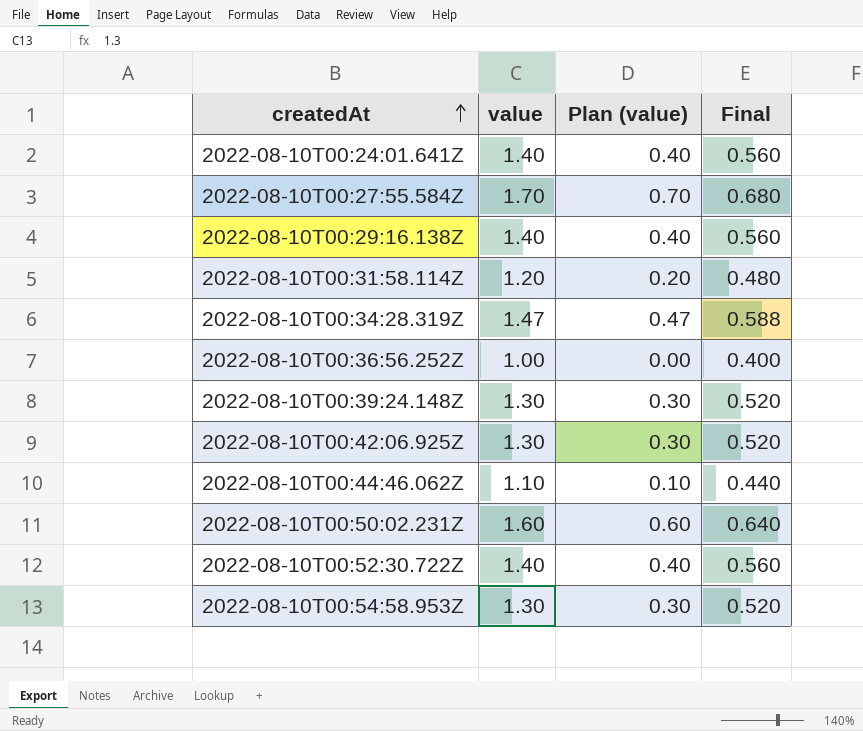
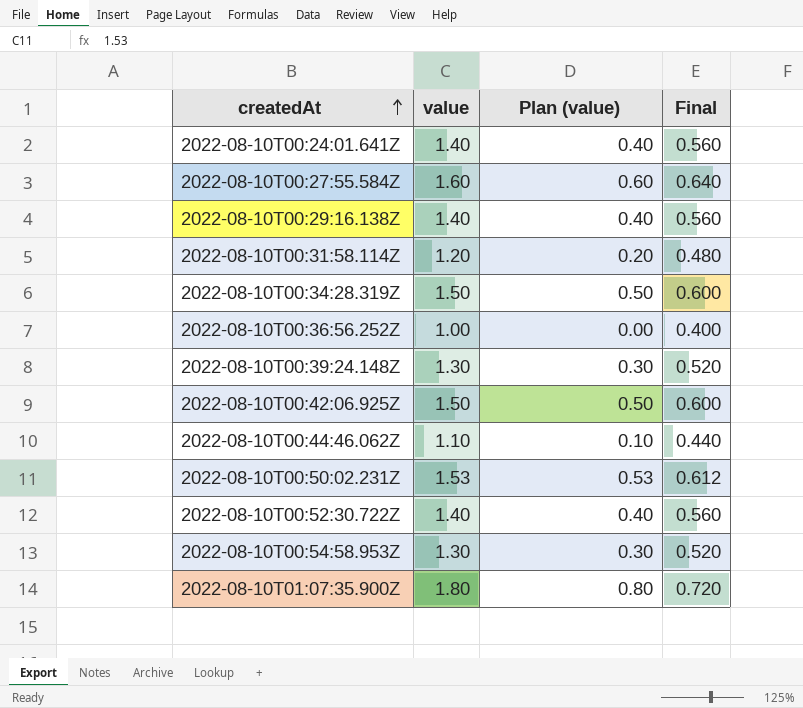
2022-08-10T00:27:55.584Z | value: 1.70 -> 1.60
2022-08-10T00:27:55.584Z | Plan (value): 0.70 -> 0.60
2022-08-10T00:27:55.584Z | Final: 0.680 -> 0.640
2022-08-10T00:34:28.319Z | value: 1.47 -> 1.50
2022-08-10T00:34:28.319Z | Plan (value): 0.47 -> 0.50
2022-08-10T00:34:28.319Z | Final: 0.588 -> 0.600
2022-08-10T00:42:06.925Z | value: 1.30 -> 1.50
2022-08-10T00:42:06.925Z | Plan (value): 0.30 -> 0.50
2022-08-10T00:42:06.925Z | Final: 0.520 -> 0.600
2022-08-10T00:50:02.231Z | value: 1.60 -> 1.53
2022-08-10T00:50:02.231Z | Plan (value): 0.60 -> 0.53
2022-08-10T00:50:02.231Z | Final: 0.640 -> 0.612
row 2022-08-10T01:07:35.900Z: none -> 1.80 | 0.80 | 0.720

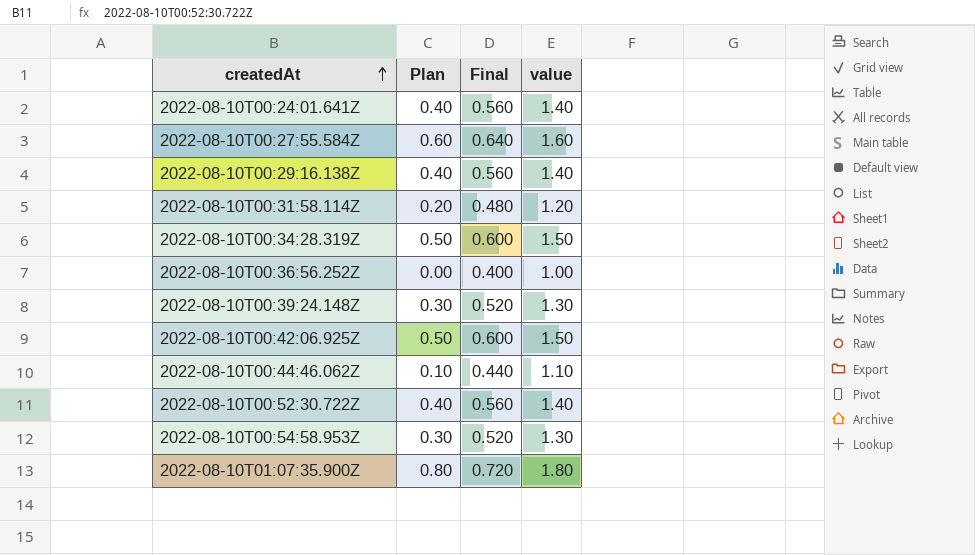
column name: Plan (value) -> Plan
column value | position: 2 -> 4
row 2022-08-10T00:50:02.231Z: 1.53 | 0.53 | 0.612 -> none

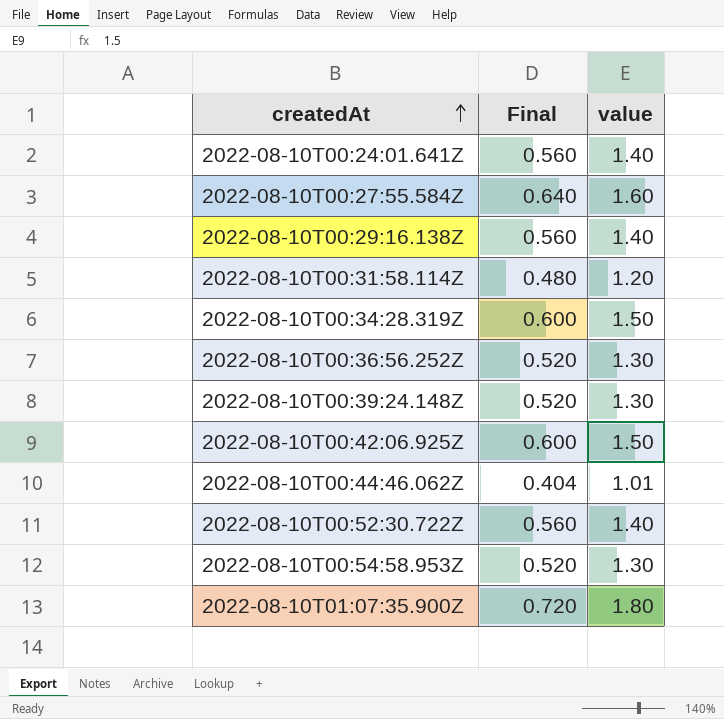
column Plan | formula: [value] - 1 -> none
2022-08-10T00:36:56.252Z | Final: 0.400 -> 0.520
2022-08-10T00:36:56.252Z | value: 1.00 -> 1.30
2022-08-10T00:44:46.062Z | Final: 0.440 -> 0.404
2022-08-10T00:44:46.062Z | value: 1.10 -> 1.01

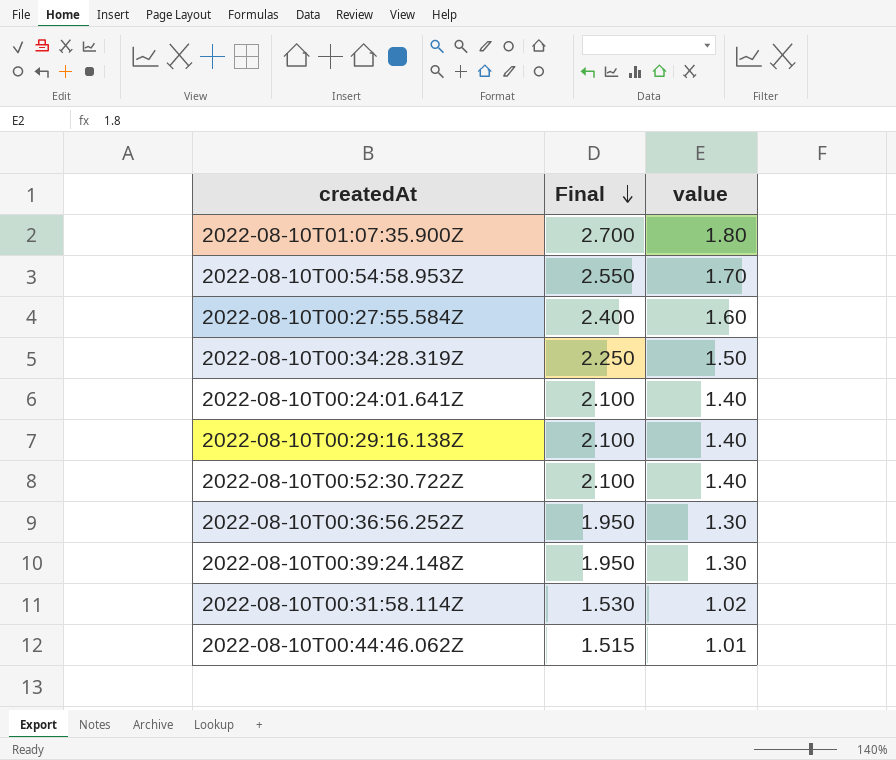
row order: createdAt ascending -> Final descending
column Final | formula: [value] * 0.4 -> [value] * 1.5
row 2022-08-10T00:42:06.925Z: 0.600 | 1.50 -> none
2022-08-10T00:54:58.953Z | value: 1.30 -> 1.70
2022-08-10T00:31:58.114Z | value: 1.20 -> 1.02

